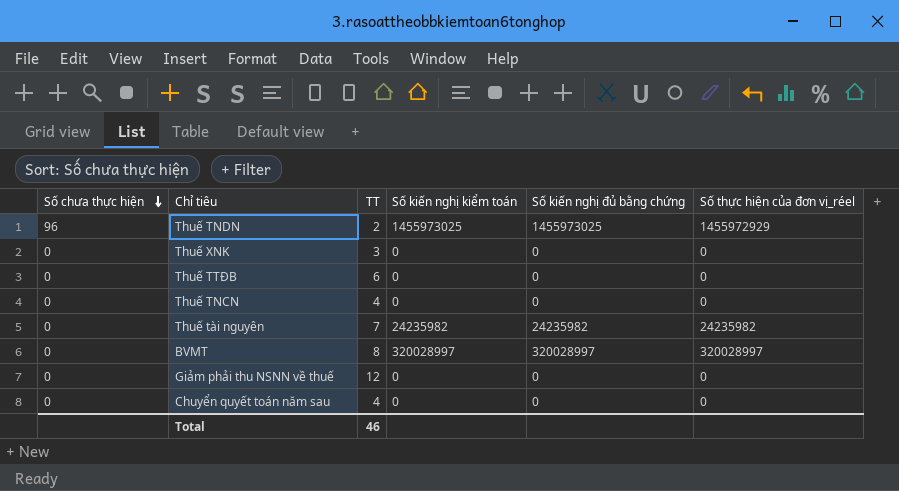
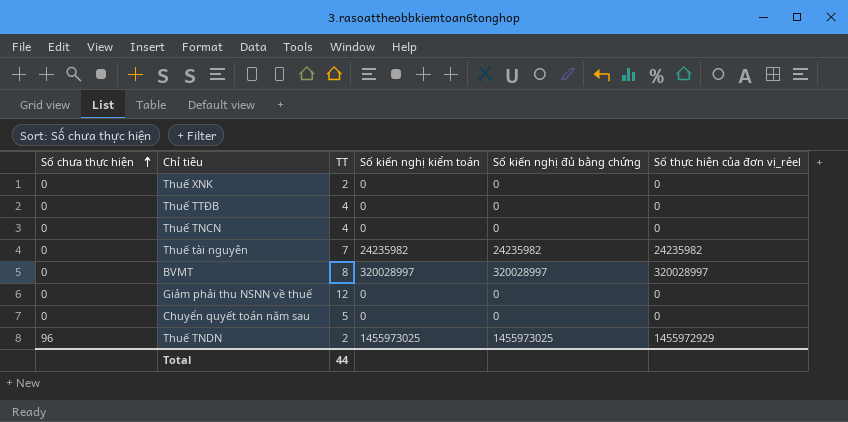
row order: Số chưa thực hiện descending -> Số chưa thực hiện ascending
Thuế XNK | TT: 3 -> 2
Thuế TTĐB | TT: 6 -> 4
Chuyển quyết toán năm sau | TT: 4 -> 5
Total | TT: 46 -> 44

